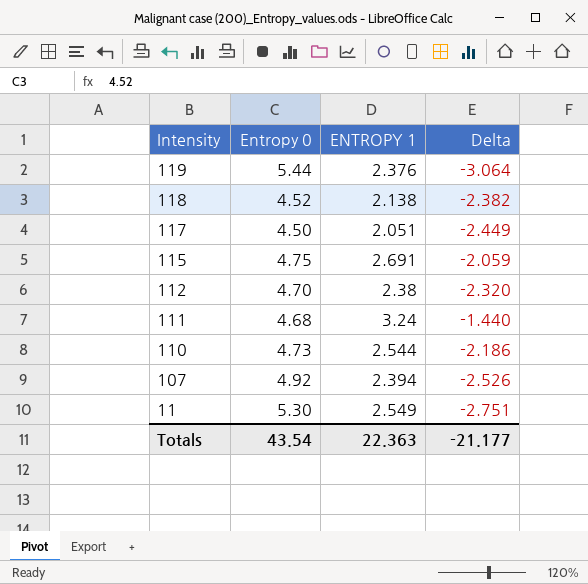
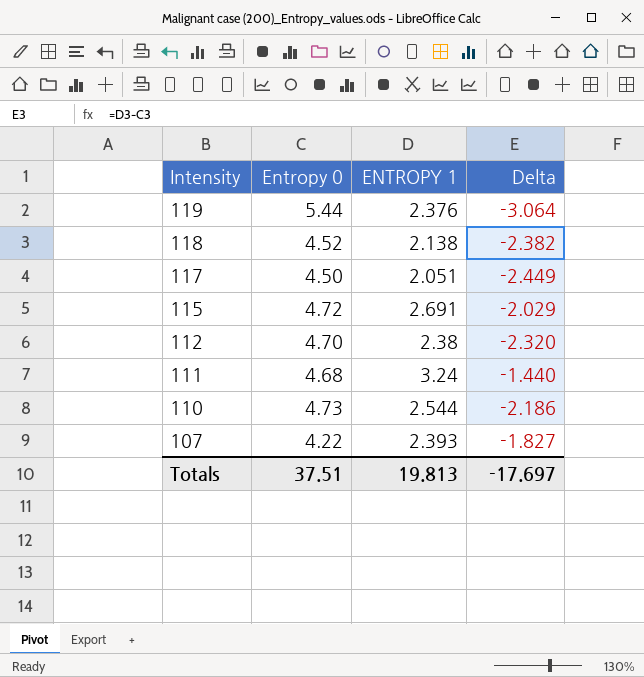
row 11: 5.30 | 2.549 | -2.751 -> none
115 | Entropy 0: 4.75 -> 4.72
115 | Delta: -2.059 -> -2.029
107 | Entropy 0: 4.92 -> 4.22
107 | ENTROPY 1: 2.394 -> 2.393
107 | Delta: -2.526 -> -1.827
Totals | Entropy 0: 43.54 -> 37.51
Totals | ENTROPY 1: 22.363 -> 19.813
Totals | Delta: -21.177 -> -17.697

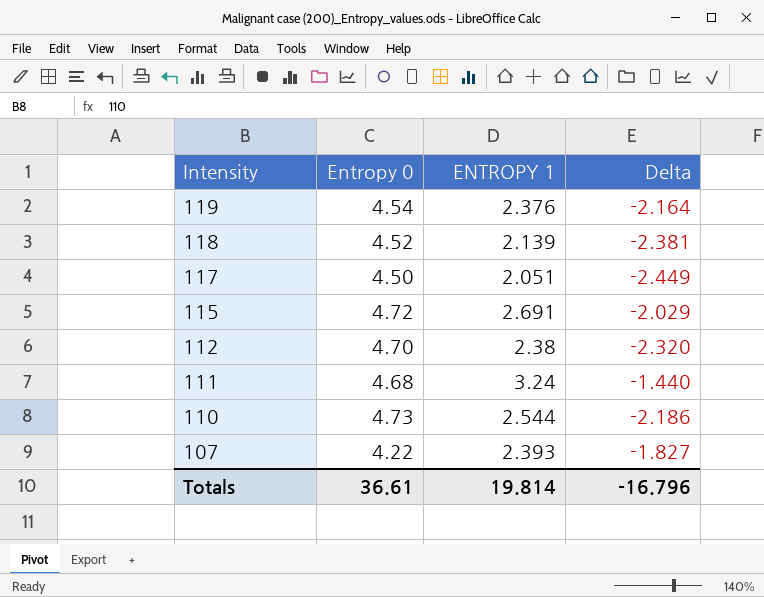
119 | Entropy 0: 5.44 -> 4.54
119 | Delta: -3.064 -> -2.164
118 | ENTROPY 1: 2.138 -> 2.139
118 | Delta: -2.382 -> -2.381
Totals | Entropy 0: 37.51 -> 36.61
Totals | ENTROPY 1: 19.813 -> 19.814
Totals | Delta: -17.697 -> -16.796

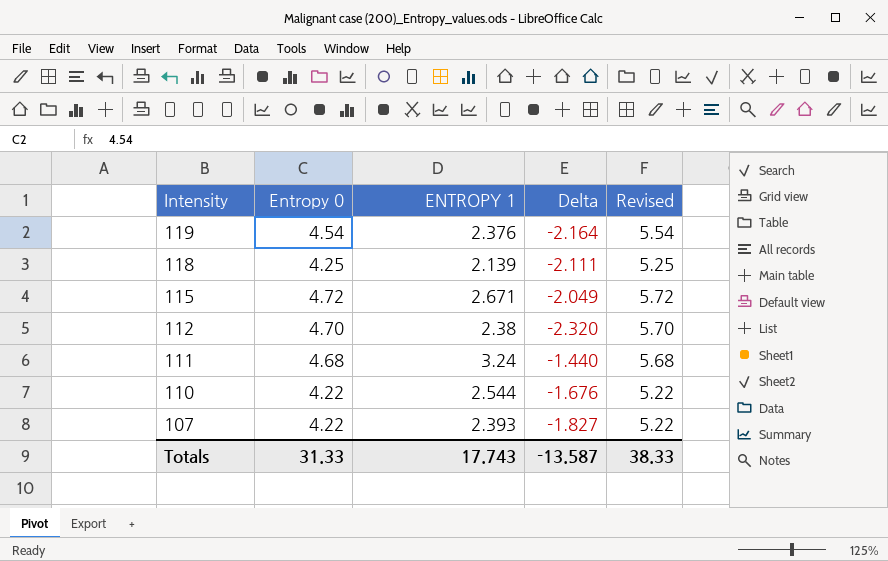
column Revised | formula: none -> [Entropy 0] + 1
row 117: 4.50 | 2.051 | -2.449 -> none
118 | Entropy 0: 4.52 -> 4.25
118 | Delta: -2.381 -> -2.111
115 | ENTROPY 1: 2.691 -> 2.671
115 | Delta: -2.029 -> -2.049
110 | Entropy 0: 4.73 -> 4.22
110 | Delta: -2.186 -> -1.676
Totals | Entropy 0: 36.61 -> 31.33
Totals | ENTROPY 1: 19.814 -> 17.743
Totals | Delta: -16.796 -> -13.587

